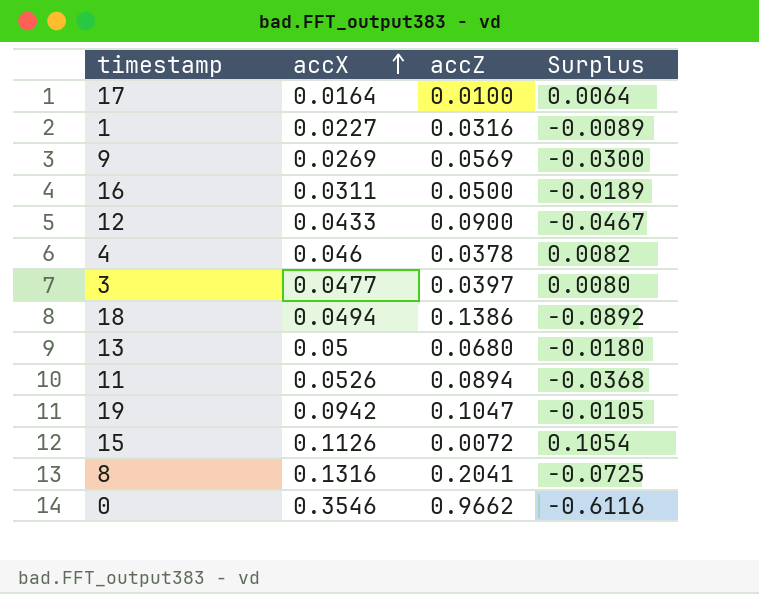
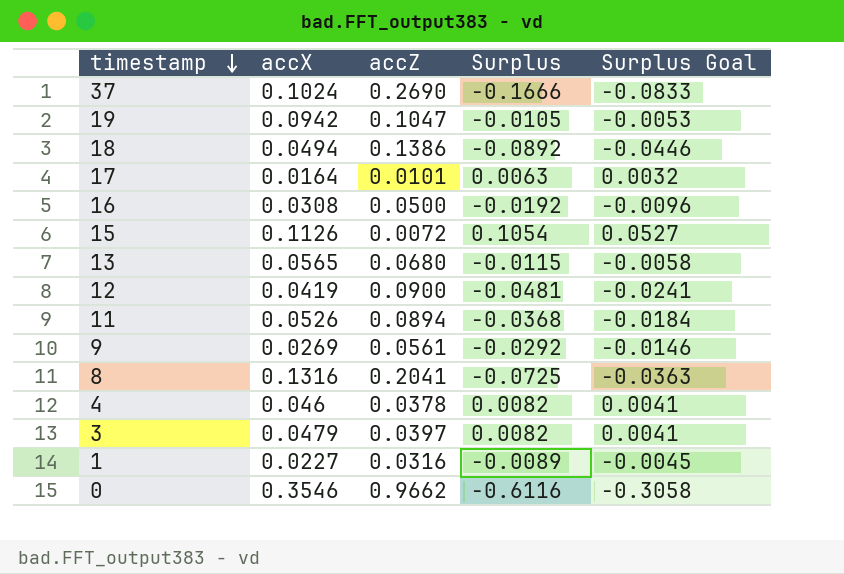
row order: accX ascending -> timestamp descending
column Surplus Goal | formula: none -> [Surplus] * 0.5
row 37: none -> 0.1024 | 0.2690 | -0.1666 | -0.0833
17 | accZ: 0.0100 -> 0.0101
17 | Surplus: 0.0064 -> 0.0063
16 | accX: 0.0311 -> 0.0308
16 | Surplus: -0.0189 -> -0.0192
13 | accX: 0.05 -> 0.0565
13 | Surplus: -0.0180 -> -0.0115
12 | accX: 0.0433 -> 0.0419
12 | Surplus: -0.0467 -> -0.0481
9 | accZ: 0.0569 -> 0.0561
9 | Surplus: -0.0300 -> -0.0292
3 | accX: 0.0477 -> 0.0479
3 | Surplus: 0.0080 -> 0.0082

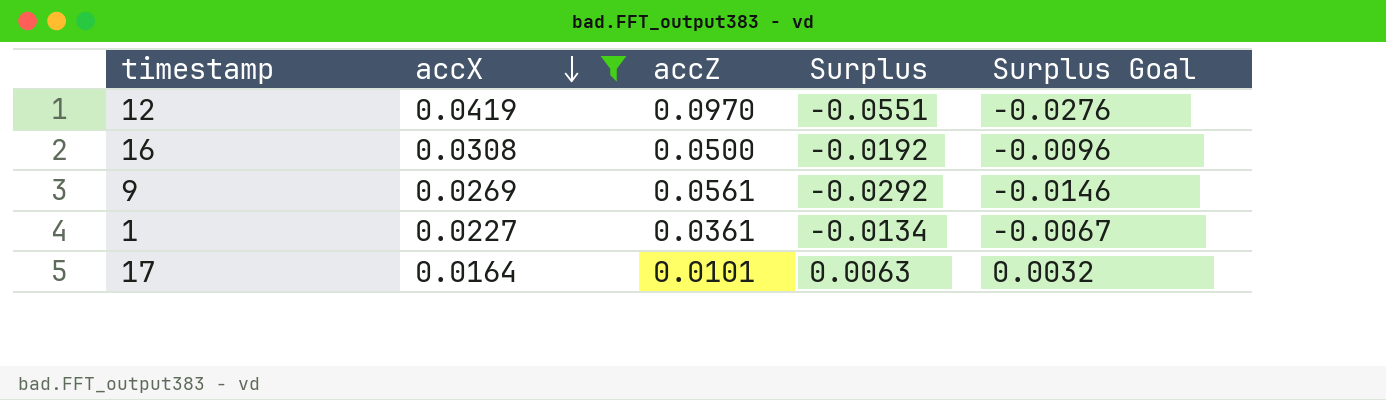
filter: none -> accX <= 0.0419
row order: timestamp descending -> accX descending
12 | accZ: 0.0900 -> 0.0970
12 | Surplus: -0.0481 -> -0.0551
12 | Surplus Goal: -0.0241 -> -0.0276
1 | accZ: 0.0316 -> 0.0361
1 | Surplus: -0.0089 -> -0.0134
1 | Surplus Goal: -0.0045 -> -0.0067

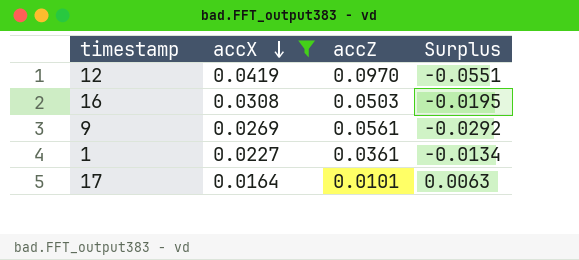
column Surplus Goal | formula: [Surplus] * 0.5 -> none
16 | accZ: 0.0500 -> 0.0503
16 | Surplus: -0.0192 -> -0.0195

